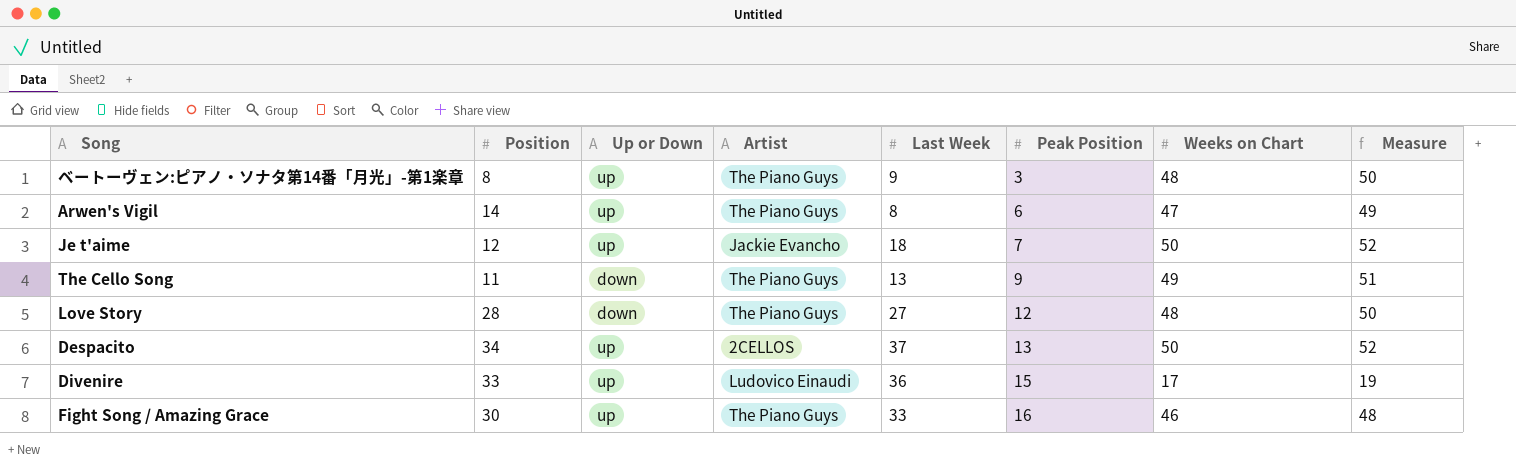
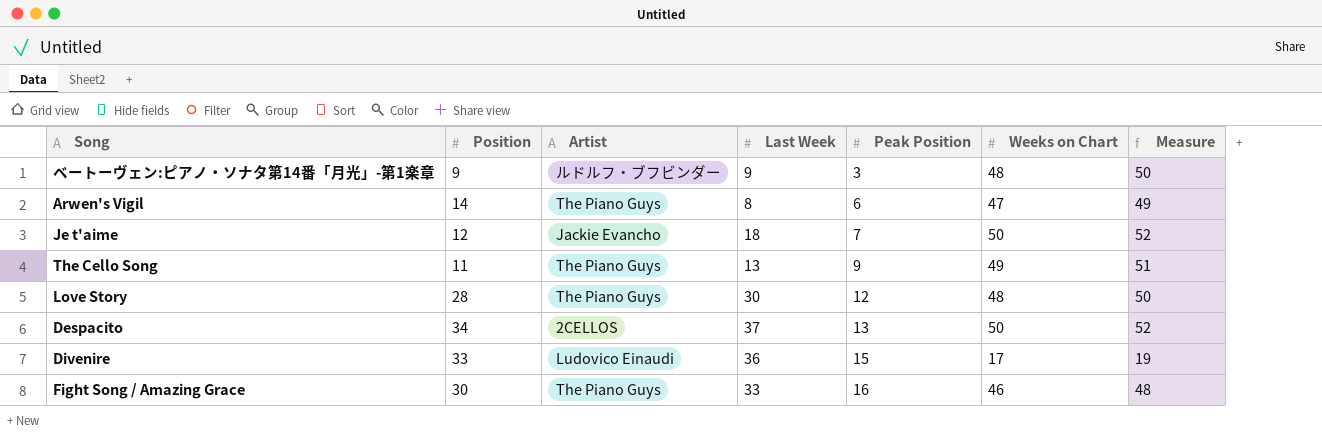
column Up or Down | position: 3 -> none
ベートーヴェン:ピアノ・ソナタ第14番「月光」-第1楽章 | Position: 8 -> 9
ベートーヴェン:ピアノ・ソナタ第14番「月光」-第1楽章 | Artist: The Piano Guys -> ルドルフ・ブフビンダー
Love Story | Last Week: 27 -> 30

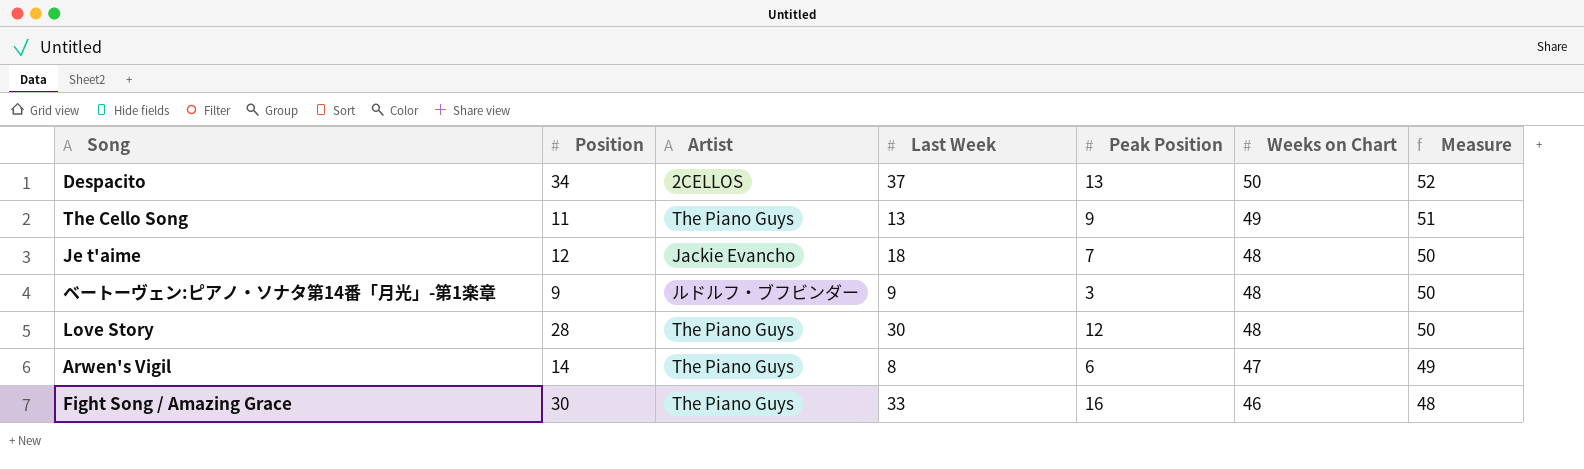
row order: Peak Position ascending -> Weeks on Chart descending
row Divenire: 33 | Ludovico Einaudi | 36 | 15 | 17 | 19 -> none
Je t'aime | Weeks on Chart: 50 -> 48
Je t'aime | Measure: 52 -> 50

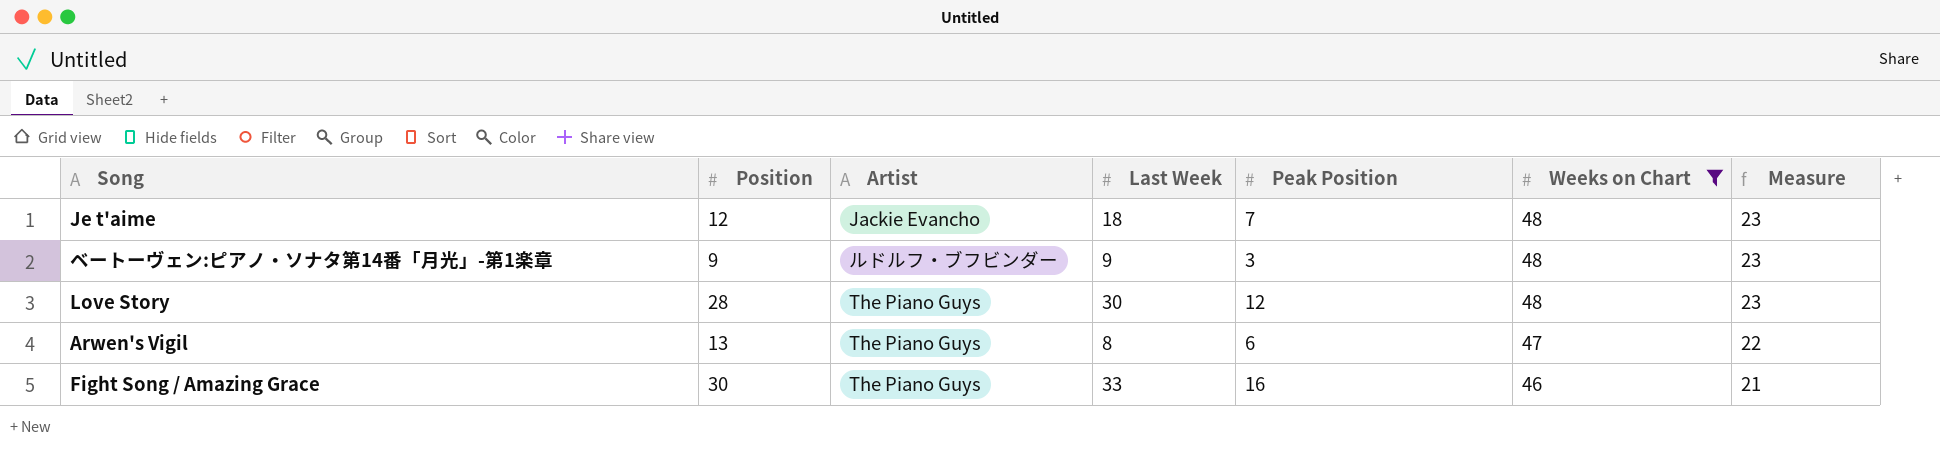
filter: none -> Weeks on Chart <= 48
column Measure | formula: [Weeks on Chart] + 2 -> [Weeks on Chart] - 25
Arwen's Vigil | Position: 14 -> 13

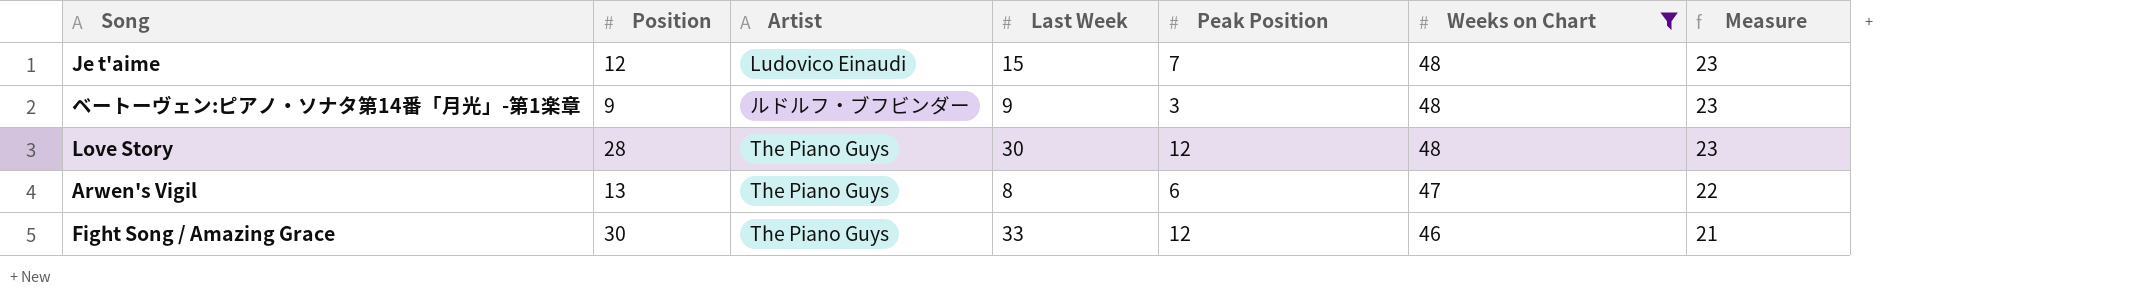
Je t'aime | Artist: Jackie Evancho -> Ludovico Einaudi
Je t'aime | Last Week: 18 -> 15
Fight Song / Amazing Grace | Peak Position: 16 -> 12

